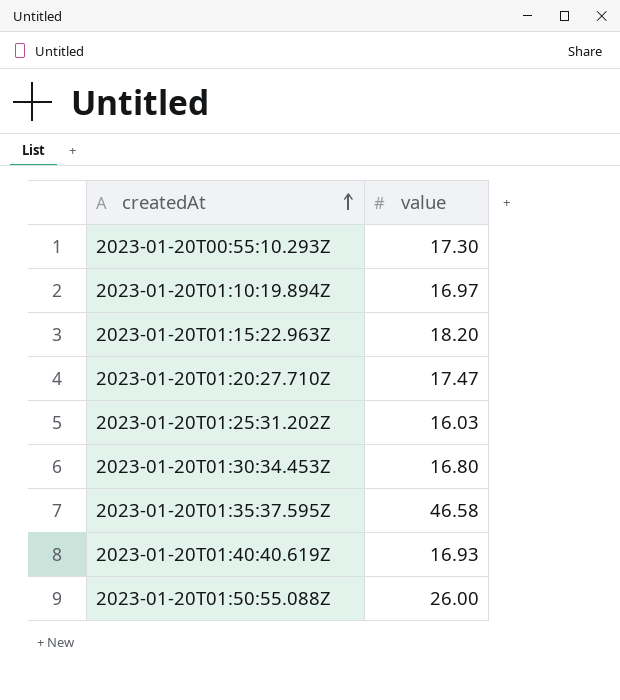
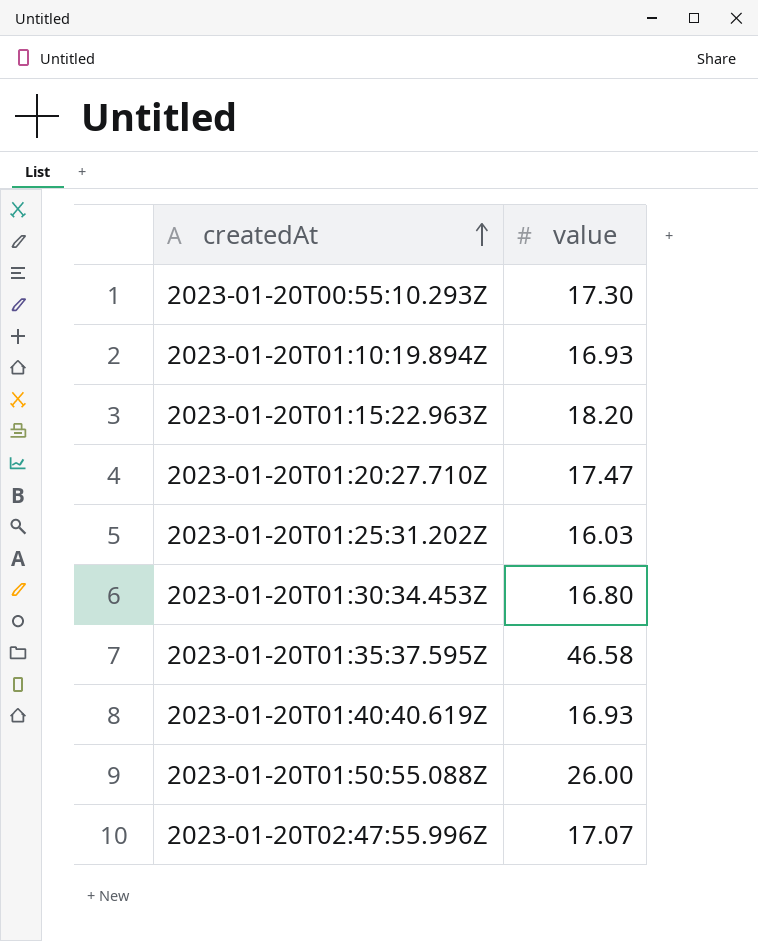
2023-01-20T01:10:19.894Z | value: 16.97 -> 16.93
row 2023-01-20T02:47:55.996Z: none -> 17.07

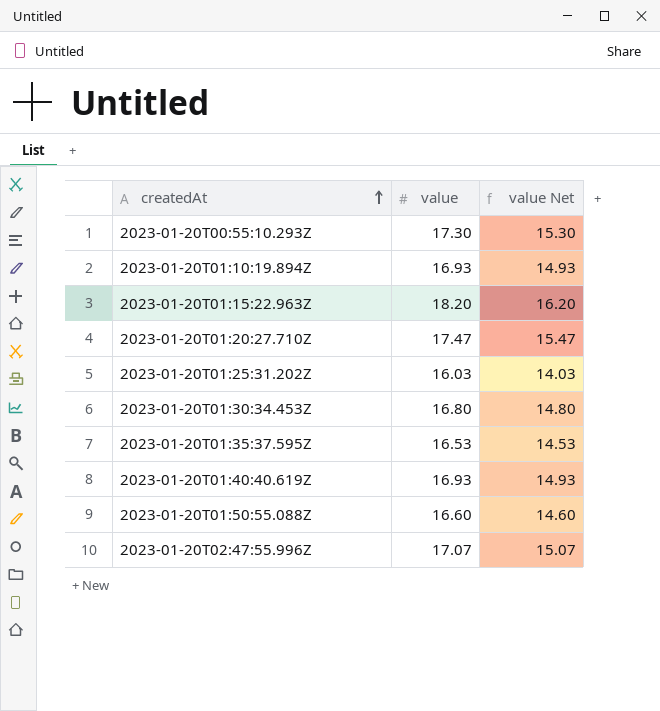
column value Net | formula: none -> [value] - 2
2023-01-20T01:35:37.595Z | value: 46.58 -> 16.53
2023-01-20T01:50:55.088Z | value: 26.00 -> 16.60

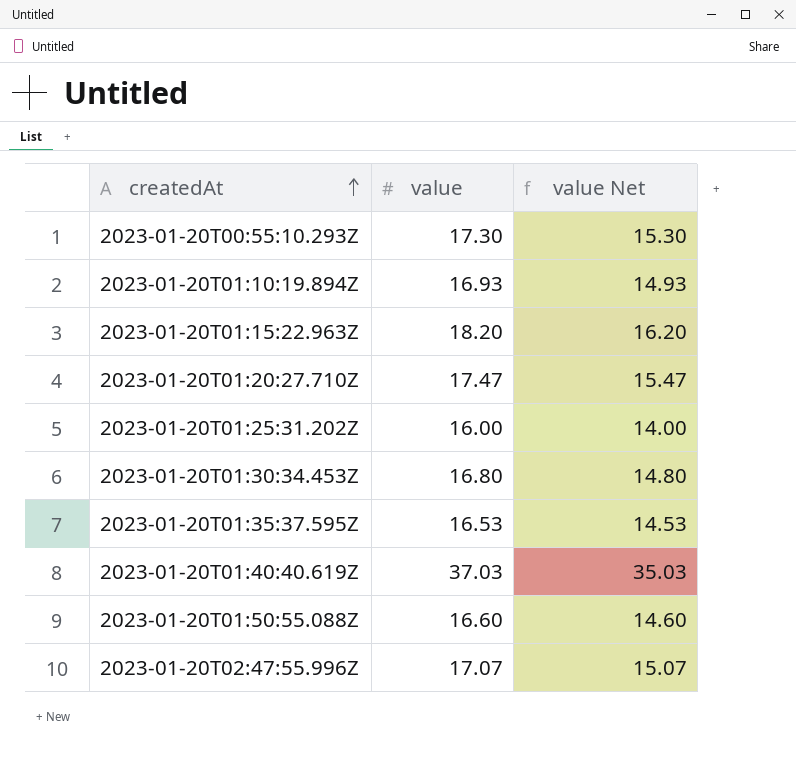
2023-01-20T01:25:31.202Z | value: 16.03 -> 16.00
2023-01-20T01:25:31.202Z | value Net: 14.03 -> 14.00
2023-01-20T01:40:40.619Z | value: 16.93 -> 37.03
2023-01-20T01:40:40.619Z | value Net: 14.93 -> 35.03

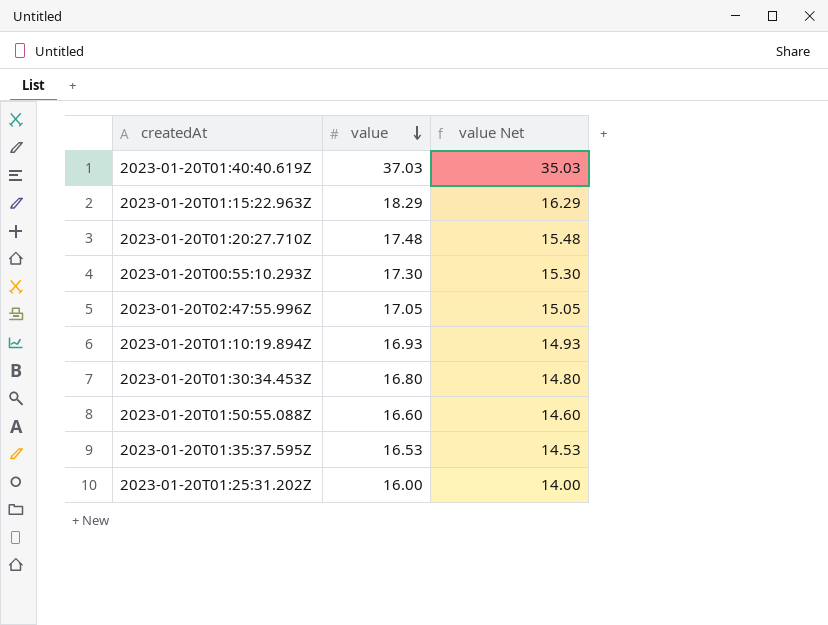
row order: createdAt ascending -> value descending
2023-01-20T01:15:22.963Z | value: 18.20 -> 18.29
2023-01-20T01:15:22.963Z | value Net: 16.20 -> 16.29
2023-01-20T01:20:27.710Z | value: 17.47 -> 17.48
2023-01-20T01:20:27.710Z | value Net: 15.47 -> 15.48
2023-01-20T02:47:55.996Z | value: 17.07 -> 17.05
2023-01-20T02:47:55.996Z | value Net: 15.07 -> 15.05

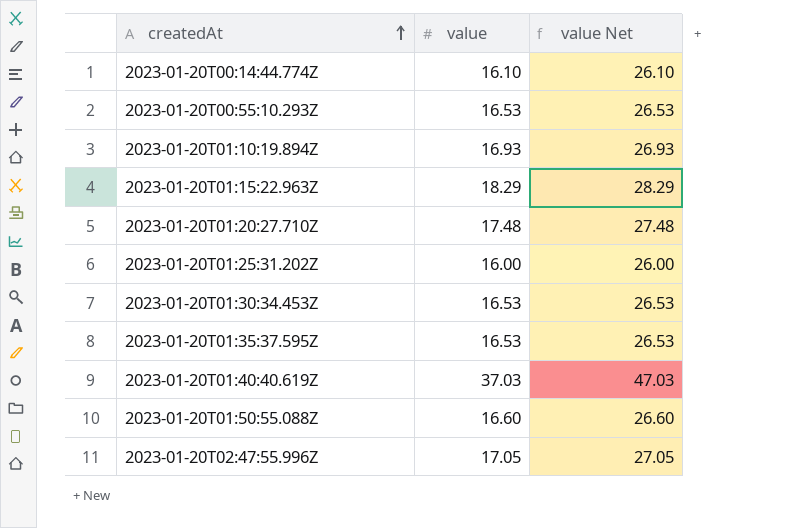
row order: value descending -> createdAt ascending
column value Net | formula: [value] - 2 -> [value] + 10
row 2023-01-20T00:14:44.774Z: none -> 16.10 | 26.10
2023-01-20T00:55:10.293Z | value: 17.30 -> 16.53
2023-01-20T01:30:34.453Z | value: 16.80 -> 16.53

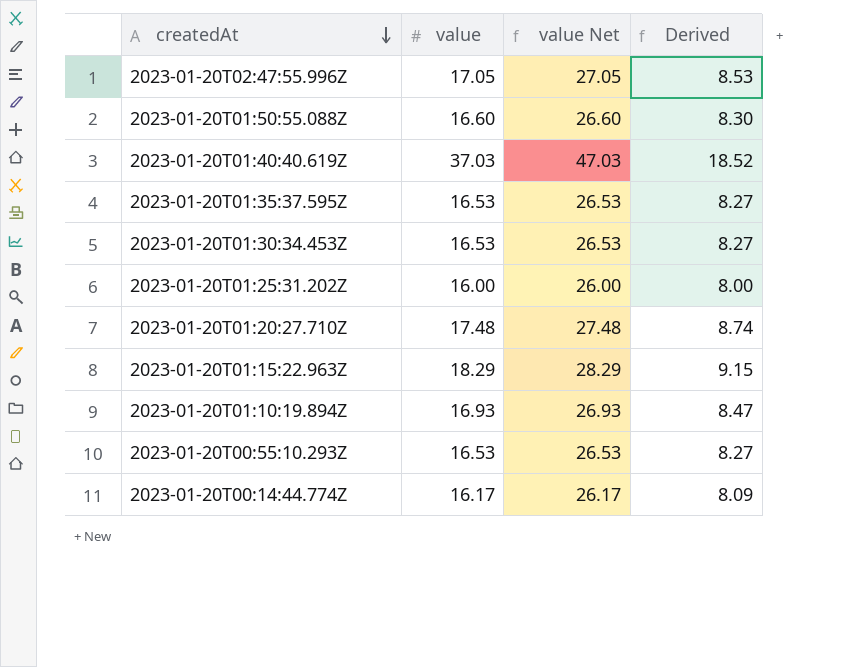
row order: createdAt ascending -> createdAt descending
column Derived | formula: none -> [value] * 0.5
2023-01-20T00:14:44.774Z | value: 16.10 -> 16.17
2023-01-20T00:14:44.774Z | value Net: 26.10 -> 26.17

